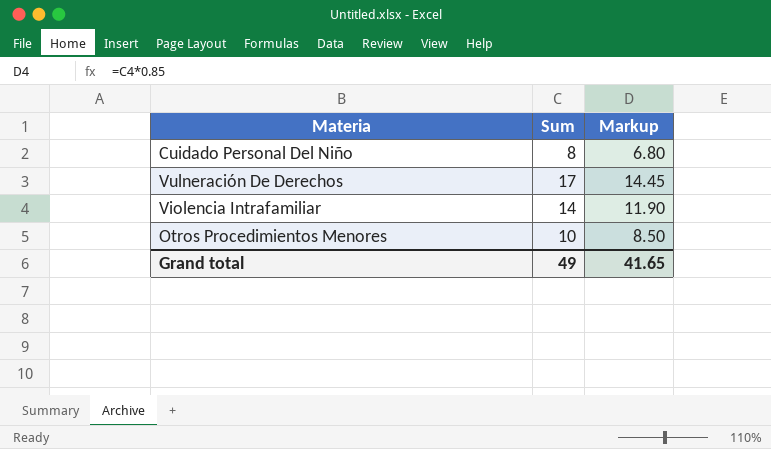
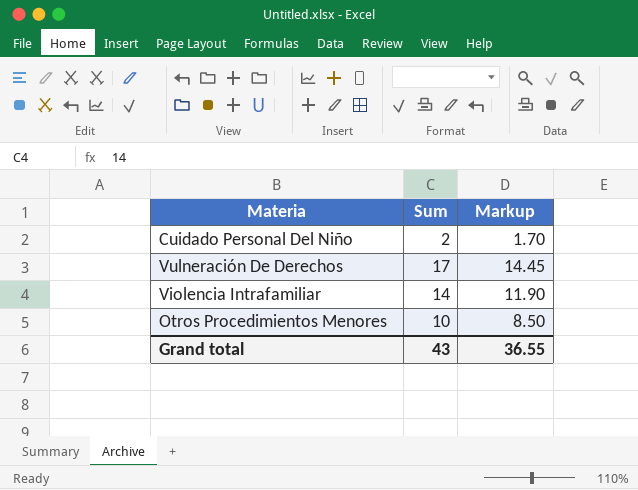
Cuidado Personal Del Niño | Sum: 8 -> 2
Cuidado Personal Del Niño | Markup: 6.80 -> 1.70
Grand total | Sum: 49 -> 43
Grand total | Markup: 41.65 -> 36.55

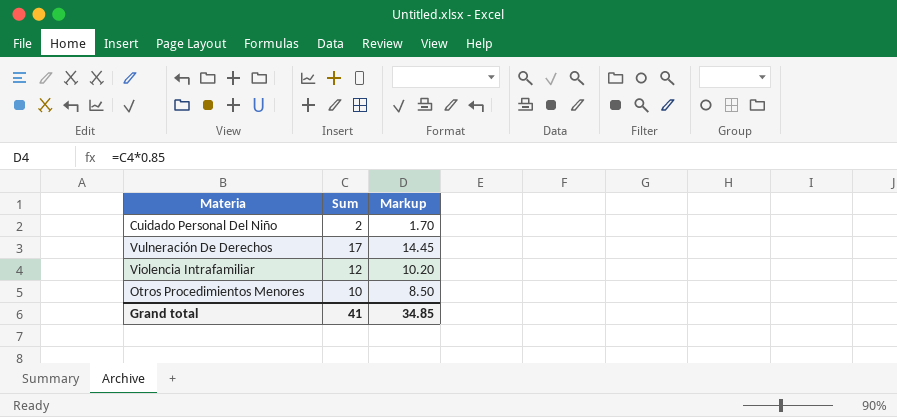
Violencia Intrafamiliar | Sum: 14 -> 12
Violencia Intrafamiliar | Markup: 11.90 -> 10.20
Grand total | Sum: 43 -> 41
Grand total | Markup: 36.55 -> 34.85

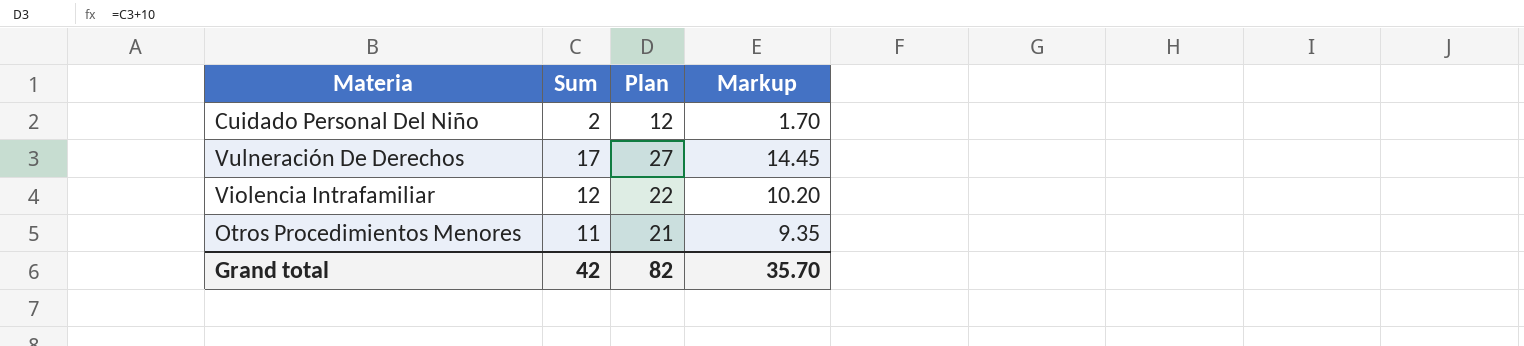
column Plan | formula: none -> [Sum] + 10
Otros Procedimientos Menores | Sum: 10 -> 11
Otros Procedimientos Menores | Markup: 8.50 -> 9.35
Grand total | Sum: 41 -> 42
Grand total | Markup: 34.85 -> 35.70

